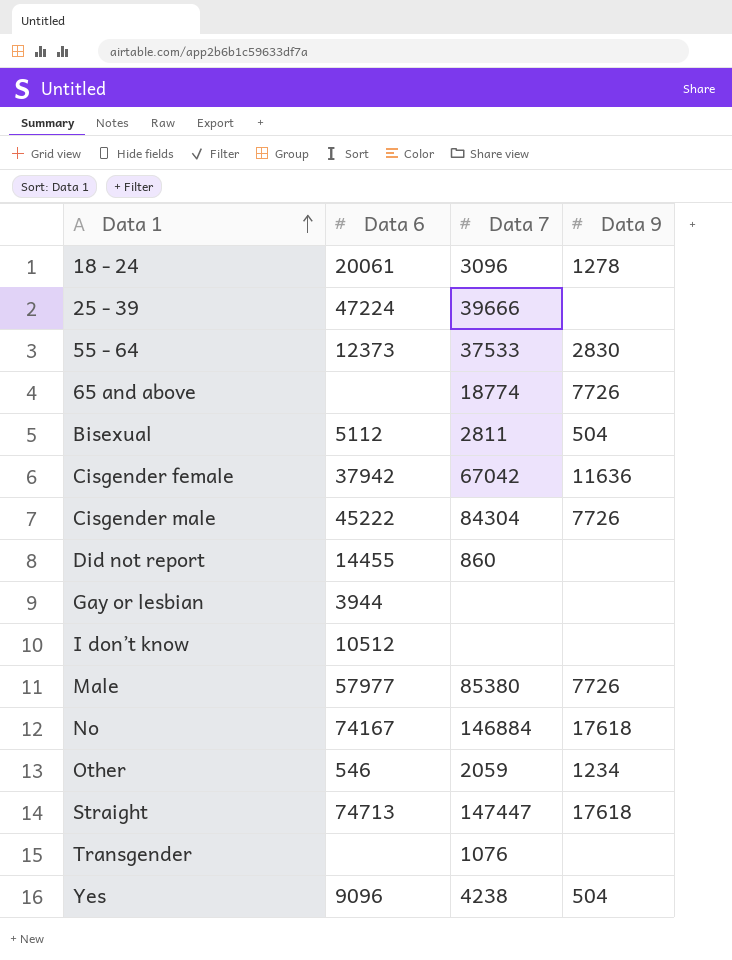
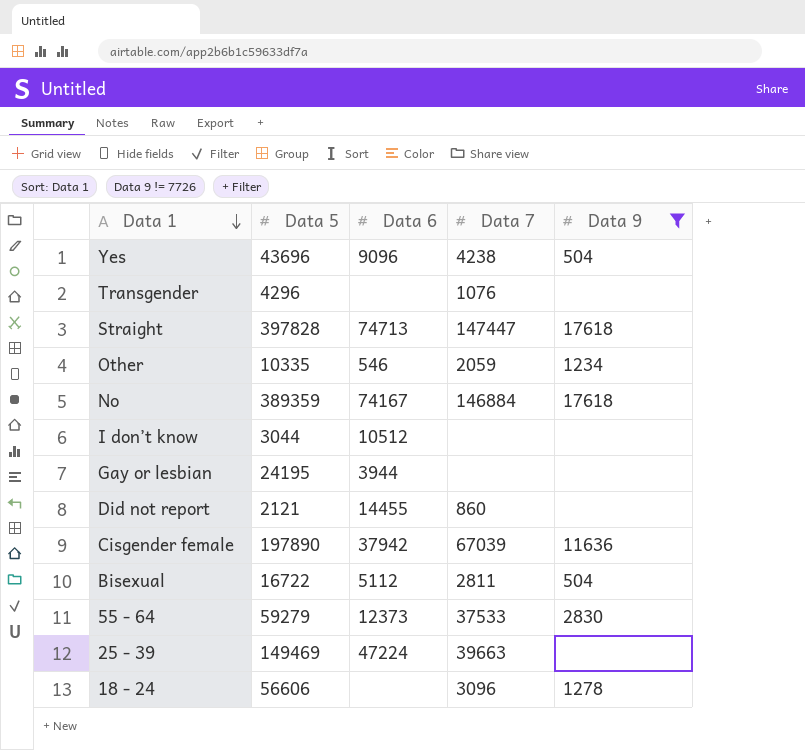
filter: none -> Data 9 != 7726
row order: Data 1 ascending -> Data 1 descending
column Data 5 | position: none -> 2
Cisgender female | Data 7: 67042 -> 67039
25 - 39 | Data 7: 39666 -> 39663
18 - 24 | Data 6: 20061 -> none

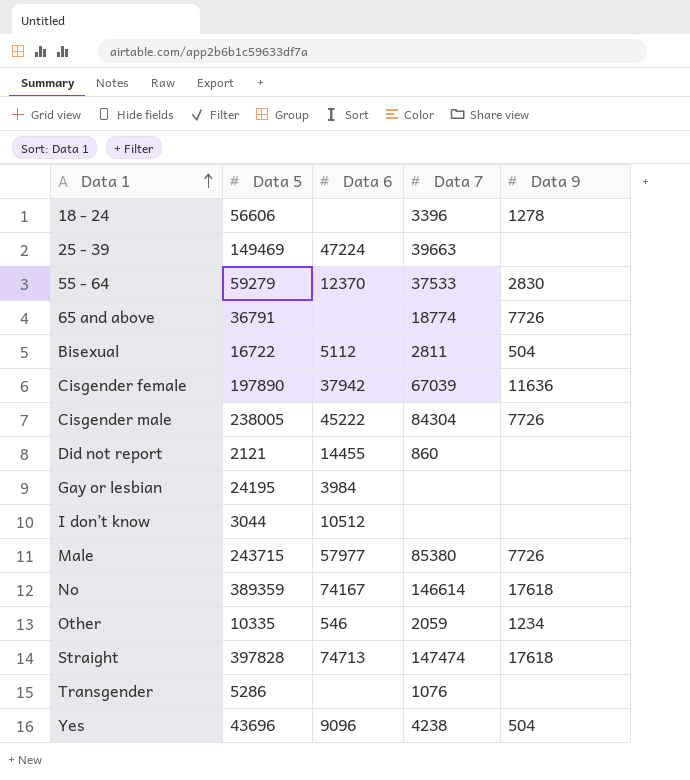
filter: Data 9 != 7726 -> none
row order: Data 1 descending -> Data 1 ascending
18 - 24 | Data 7: 3096 -> 3396
55 - 64 | Data 6: 12373 -> 12370
Gay or lesbian | Data 6: 3944 -> 3984
No | Data 7: 146884 -> 146614
Straight | Data 7: 147447 -> 147474
Transgender | Data 5: 4296 -> 5286

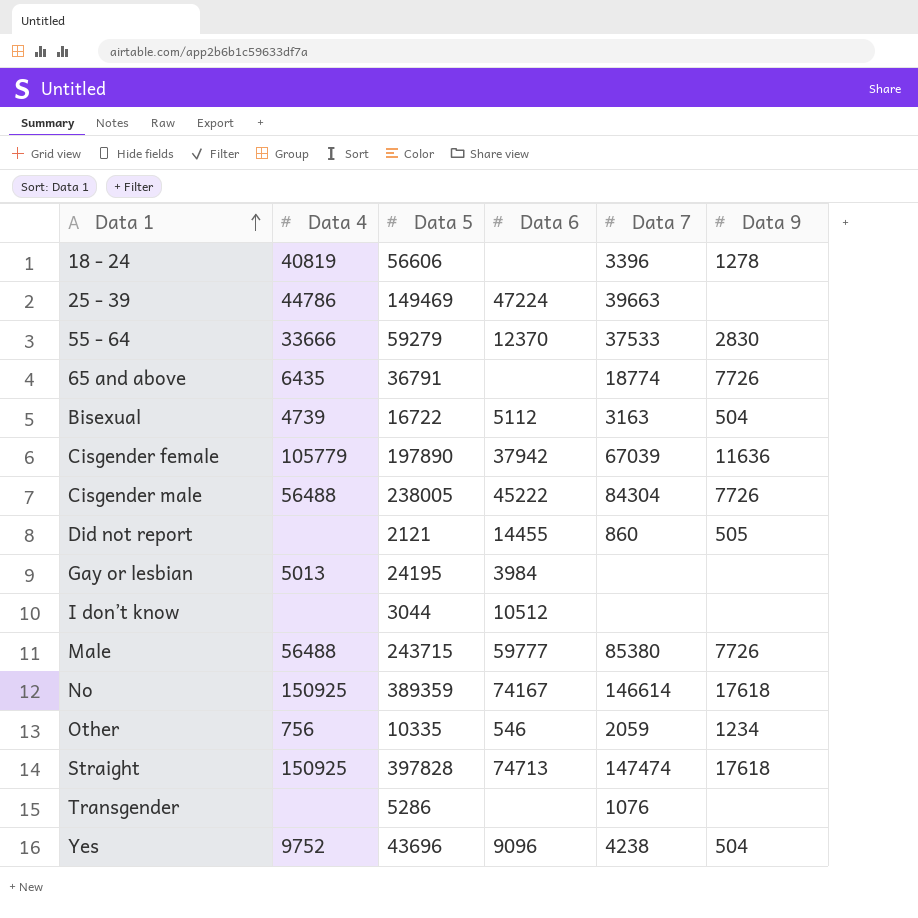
column Data 4 | position: none -> 2
Bisexual | Data 7: 2811 -> 3163
Did not report | Data 9: none -> 505
Male | Data 6: 57977 -> 59777

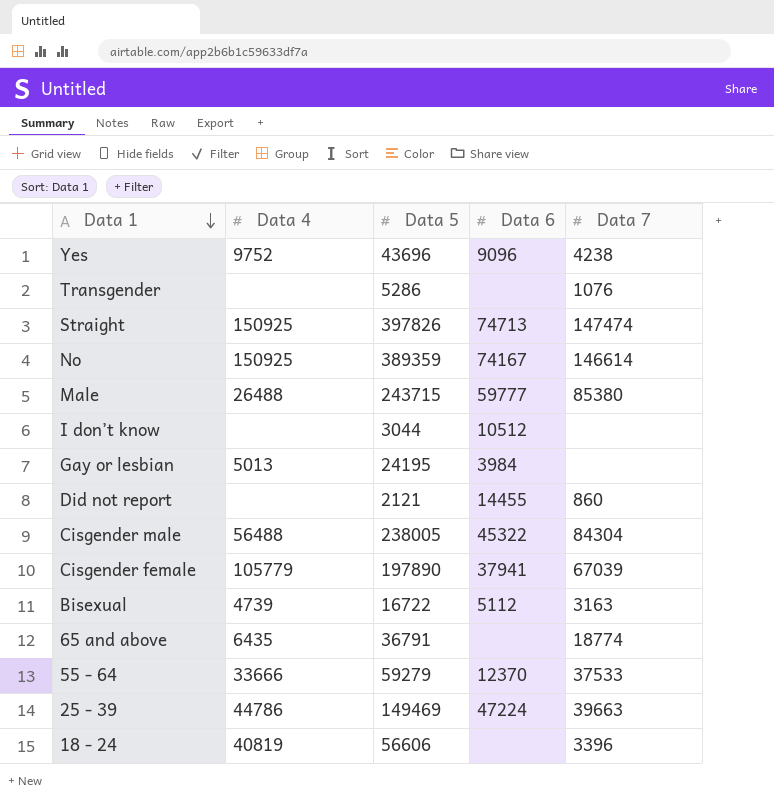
row order: Data 1 ascending -> Data 1 descending
column Data 9 | position: 6 -> none
row Other: 756 | 10335 | 546 | 2059 | 1234 -> none
Straight | Data 5: 397828 -> 397826
Male | Data 4: 56488 -> 26488
Cisgender male | Data 6: 45222 -> 45322
Cisgender female | Data 6: 37942 -> 37941

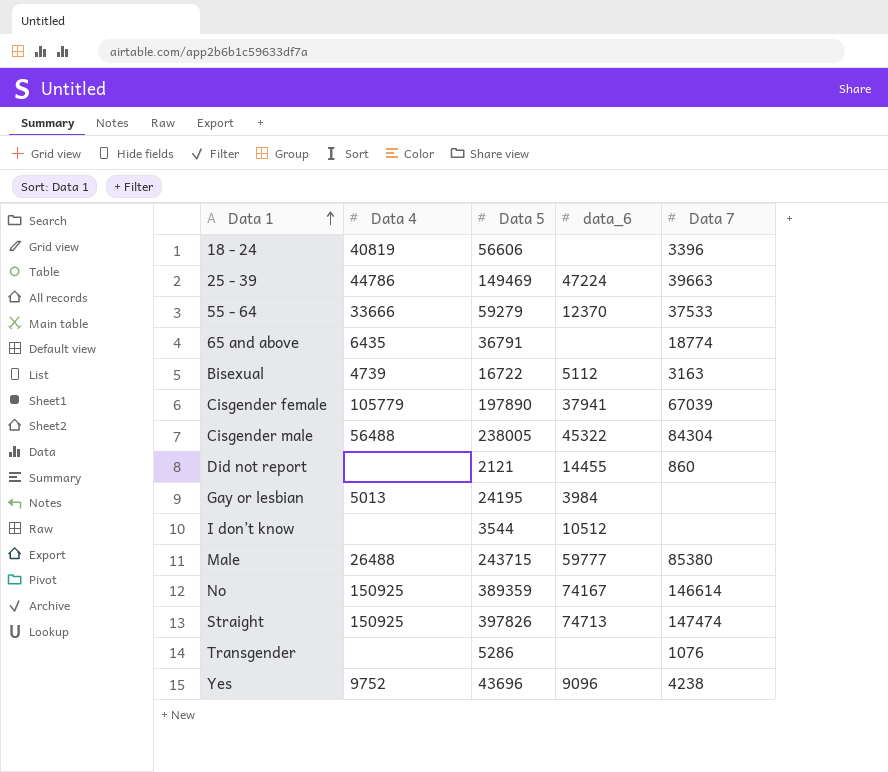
row order: Data 1 descending -> Data 1 ascending
column name: Data 6 -> data_6
I don’t know | Data 5: 3044 -> 3544

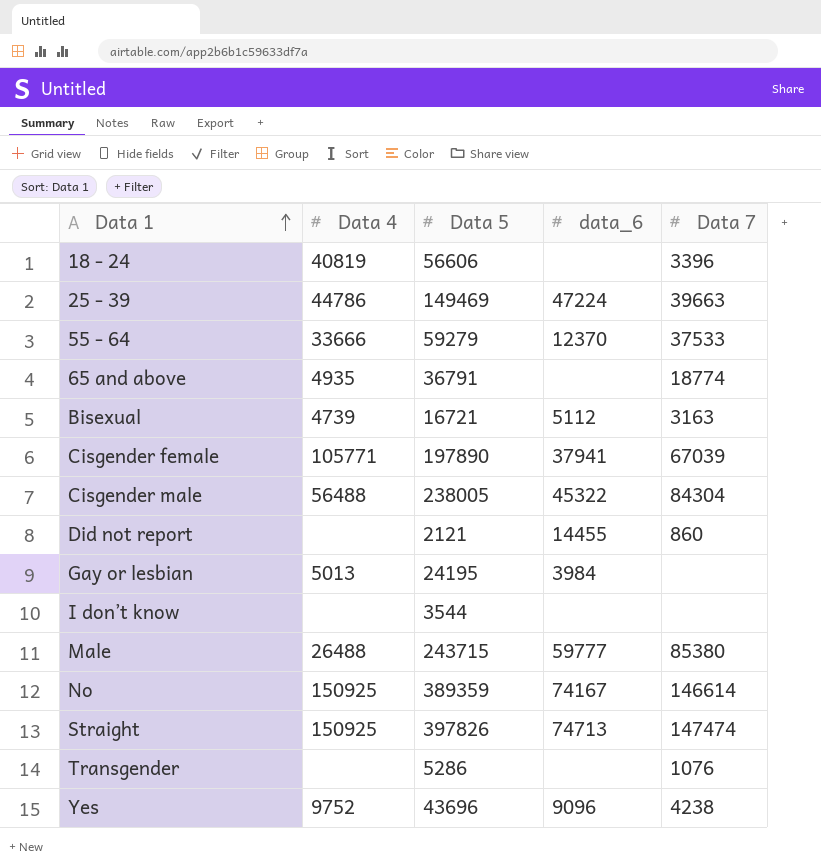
65 and above | Data 4: 6435 -> 4935
Bisexual | Data 5: 16722 -> 16721
Cisgender female | Data 4: 105779 -> 105771
I don’t know | data_6: 10512 -> none

